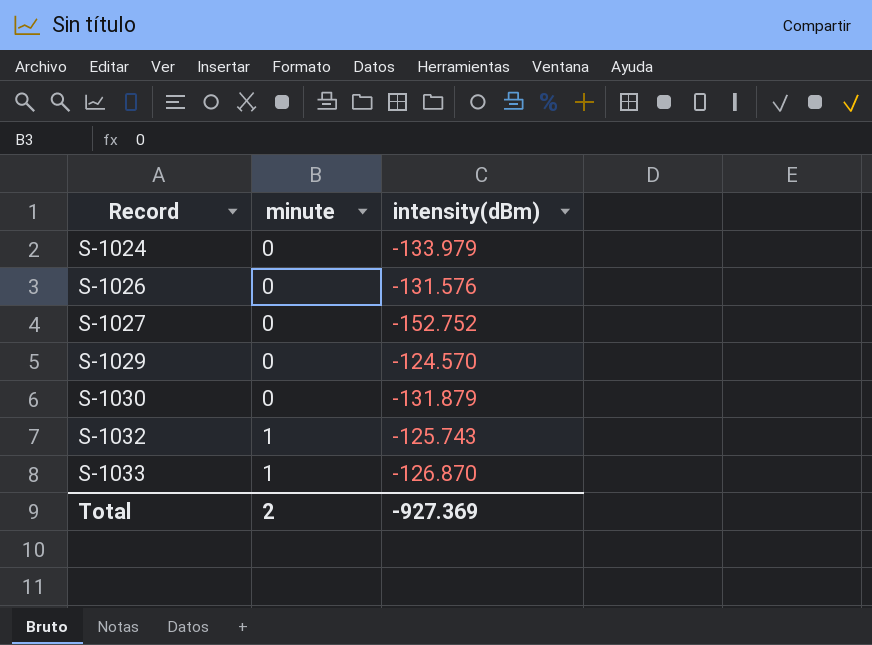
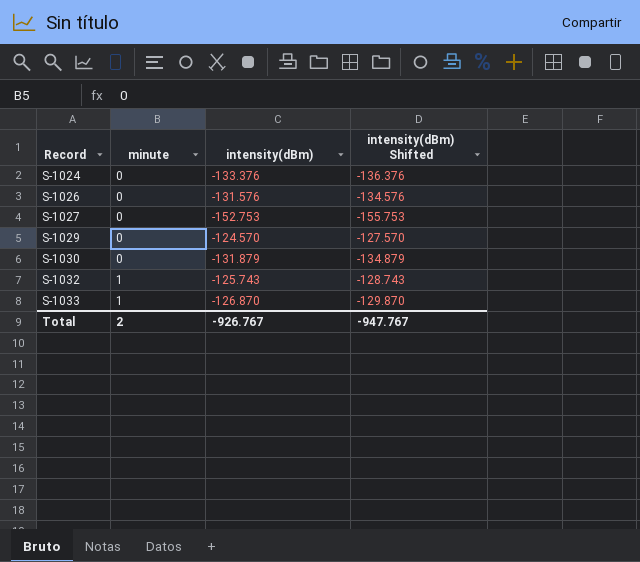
column intensity(dBm) Shifted | formula: none -> [intensity(dBm)] - 3
S-1024 | intensity(dBm): -133.979 -> -133.376
S-1027 | intensity(dBm): -152.752 -> -152.753
Total | intensity(dBm): -927.369 -> -926.767

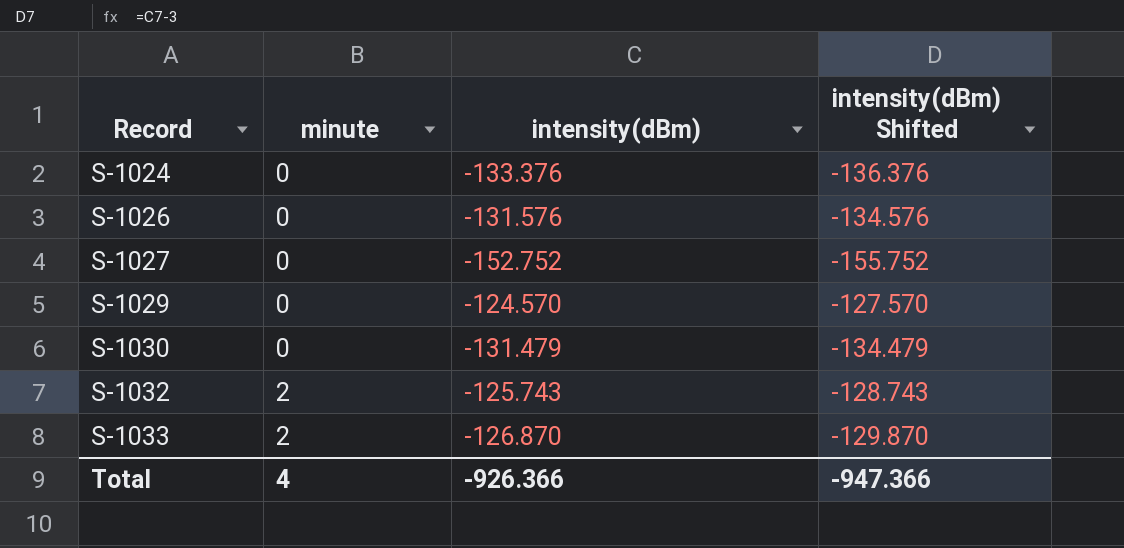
S-1027 | intensity(dBm): -152.753 -> -152.752
S-1027 | intensity(dBm) Shifted: -155.753 -> -155.752
S-1030 | intensity(dBm): -131.879 -> -131.479
S-1030 | intensity(dBm) Shifted: -134.879 -> -134.479
S-1032 | minute: 1 -> 2
S-1033 | minute: 1 -> 2
Total | minute: 2 -> 4
Total | intensity(dBm): -926.767 -> -926.366
Total | intensity(dBm) Shifted: -947.767 -> -947.366

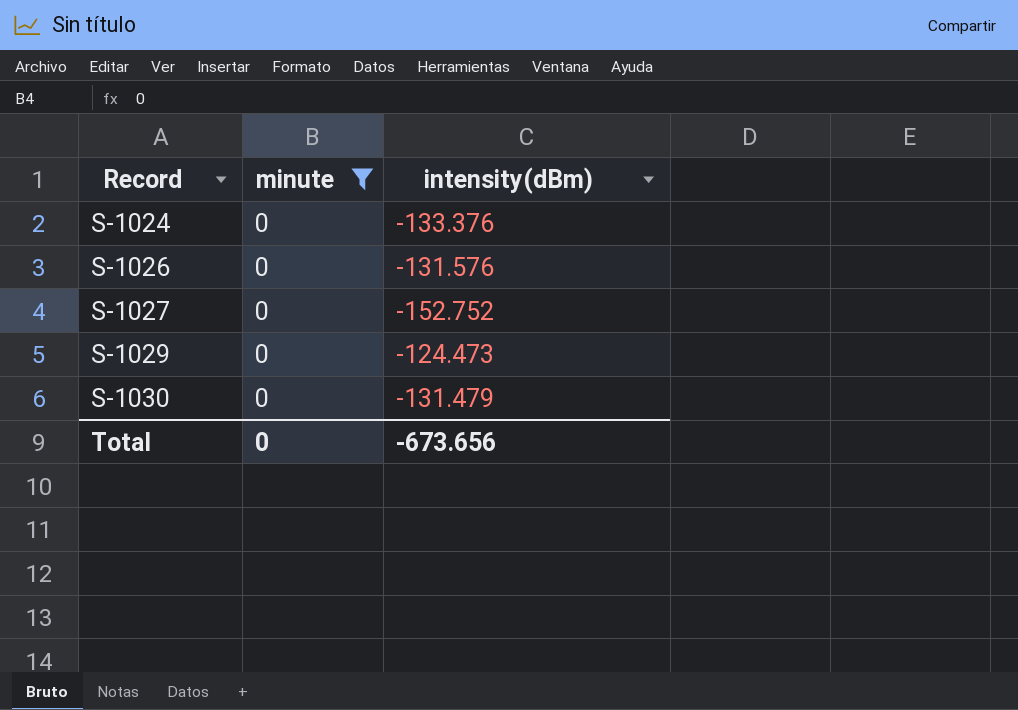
filter: none -> minute = 0
column intensity(dBm) Shifted | formula: [intensity(dBm)] - 3 -> none
S-1029 | intensity(dBm): -124.570 -> -124.473
Total | minute: 4 -> 0
Total | intensity(dBm): -926.366 -> -673.656

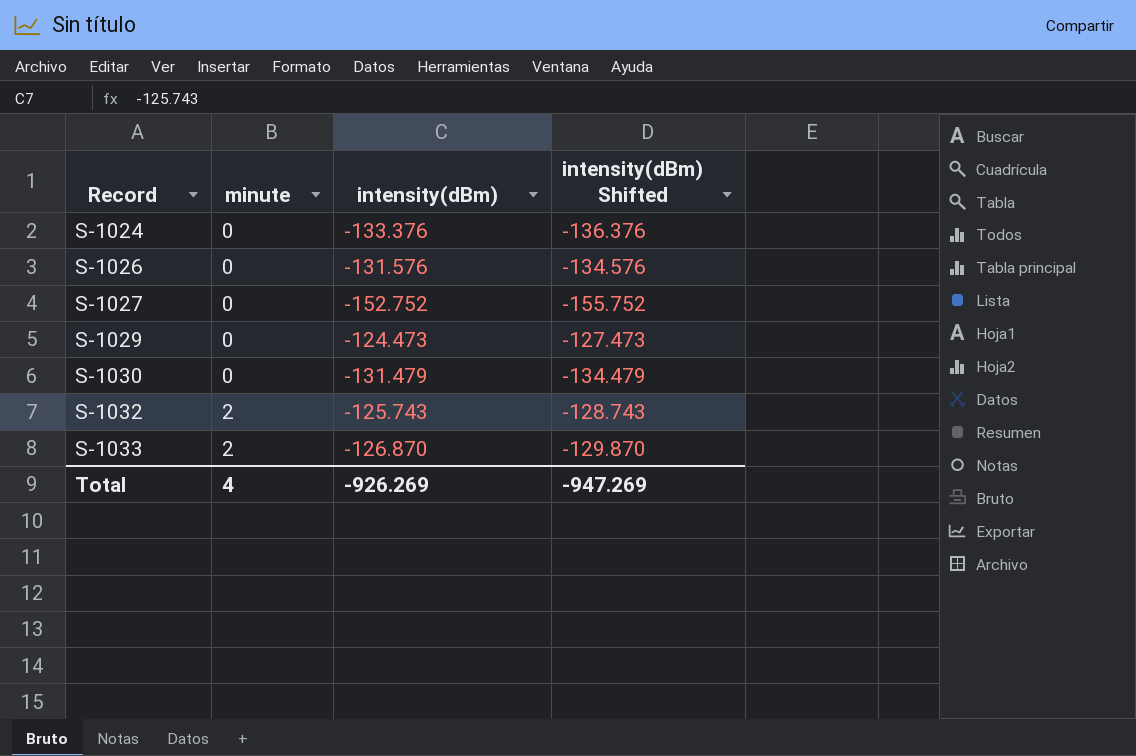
filter: minute = 0 -> none
column intensity(dBm) Shifted | formula: none -> [intensity(dBm)] - 3
Total | minute: 0 -> 4
Total | intensity(dBm): -673.656 -> -926.269

